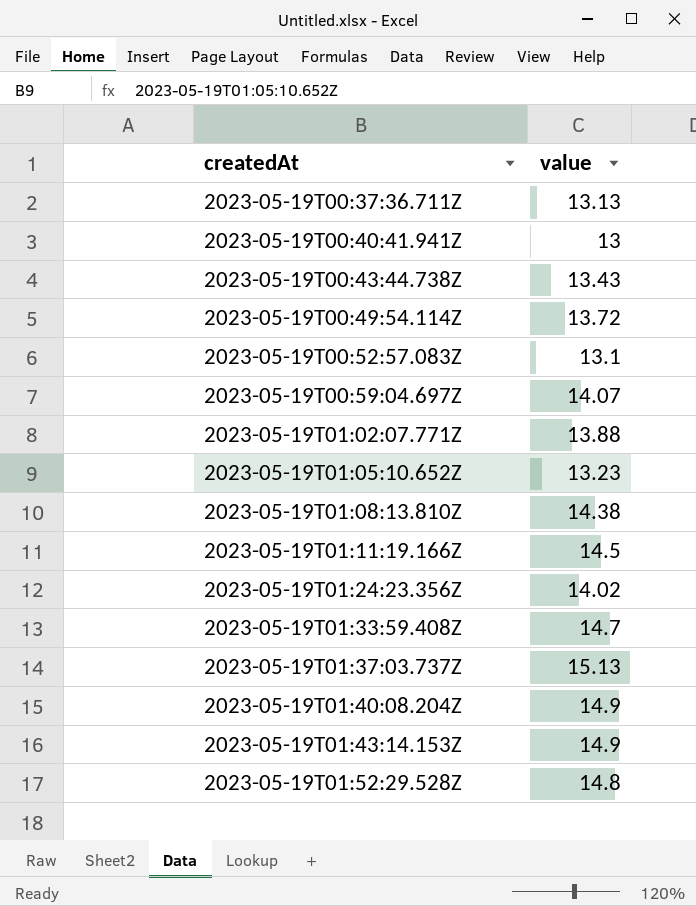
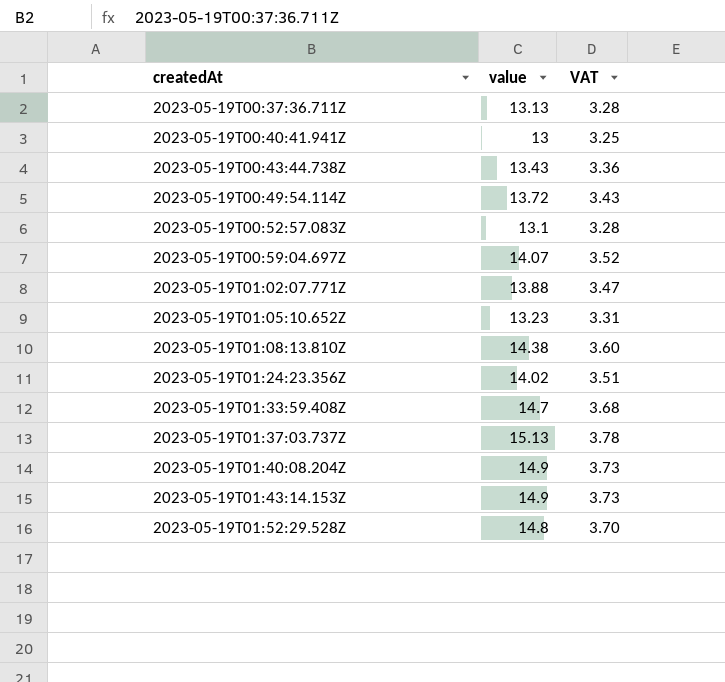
column VAT | formula: none -> [value] * 0.25
row 2023-05-19T01:11:19.166Z: 14.5 -> none

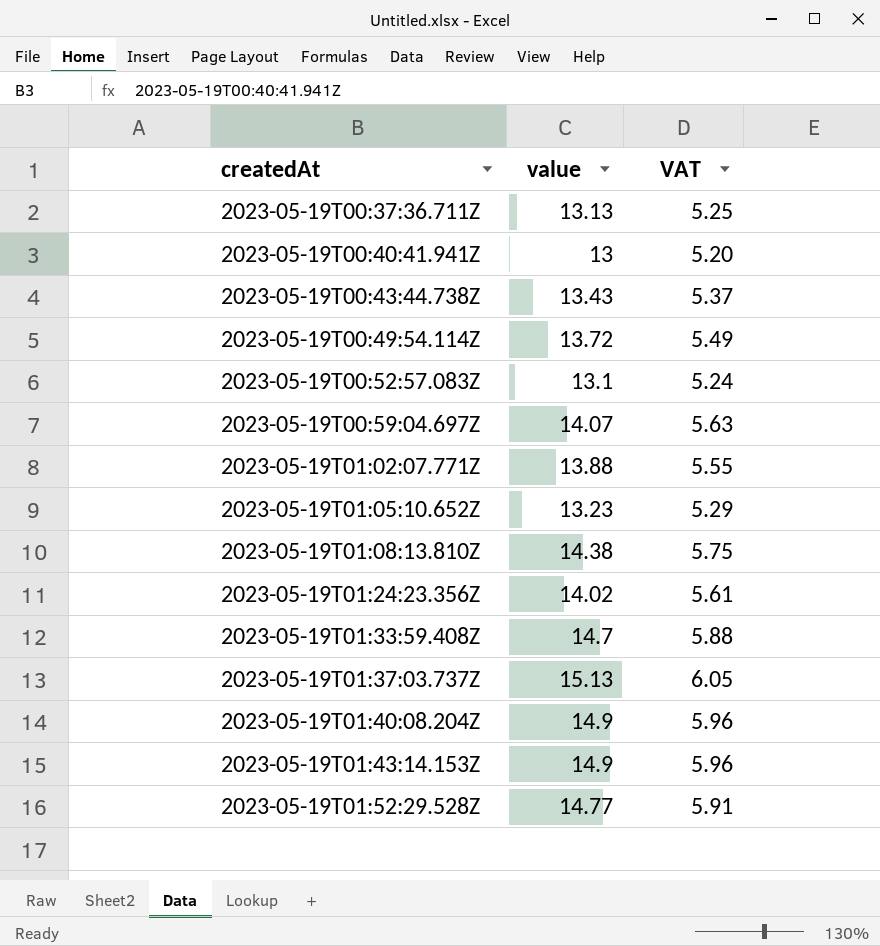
column VAT | formula: [value] * 0.25 -> [value] * 0.4
2023-05-19T01:52:29.528Z | value: 14.8 -> 14.77

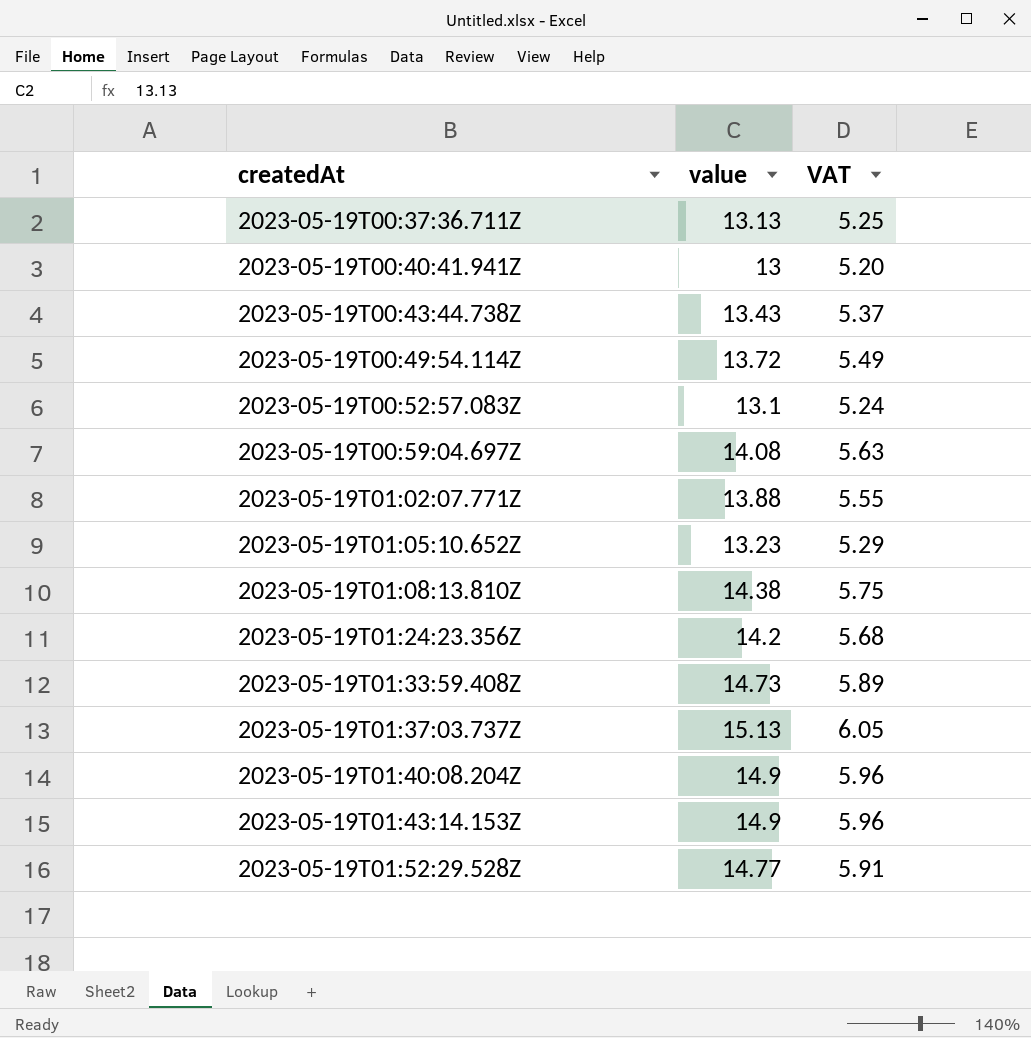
2023-05-19T00:59:04.697Z | value: 14.07 -> 14.08
2023-05-19T01:24:23.356Z | value: 14.02 -> 14.2
2023-05-19T01:24:23.356Z | VAT: 5.61 -> 5.68
2023-05-19T01:33:59.408Z | value: 14.7 -> 14.73
2023-05-19T01:33:59.408Z | VAT: 5.88 -> 5.89

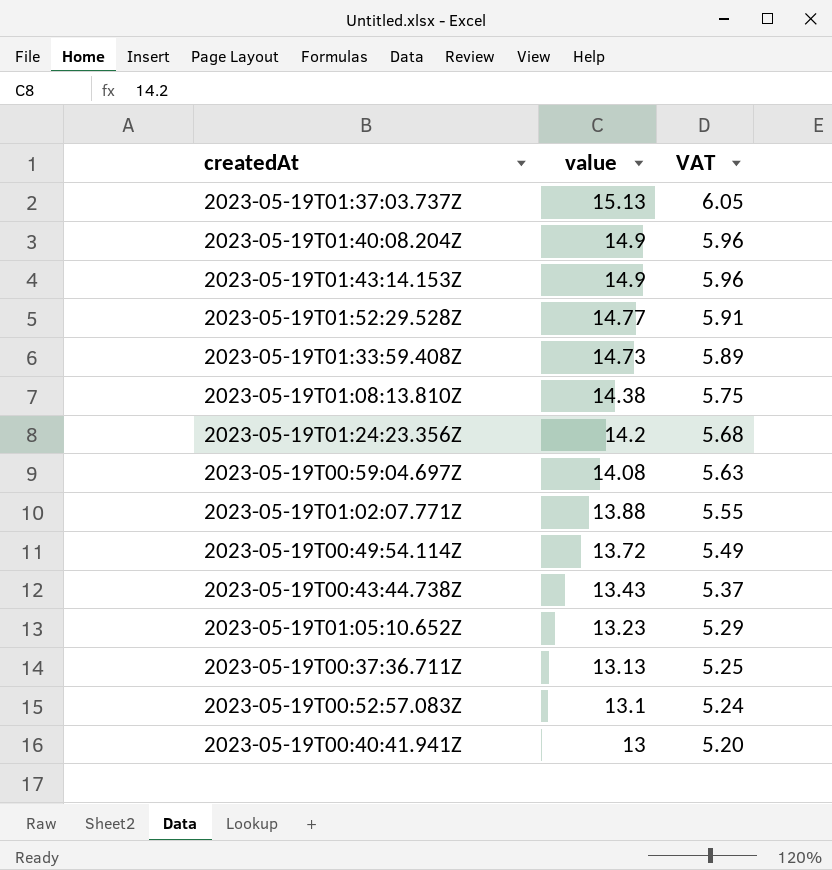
row order: createdAt ascending -> value descending

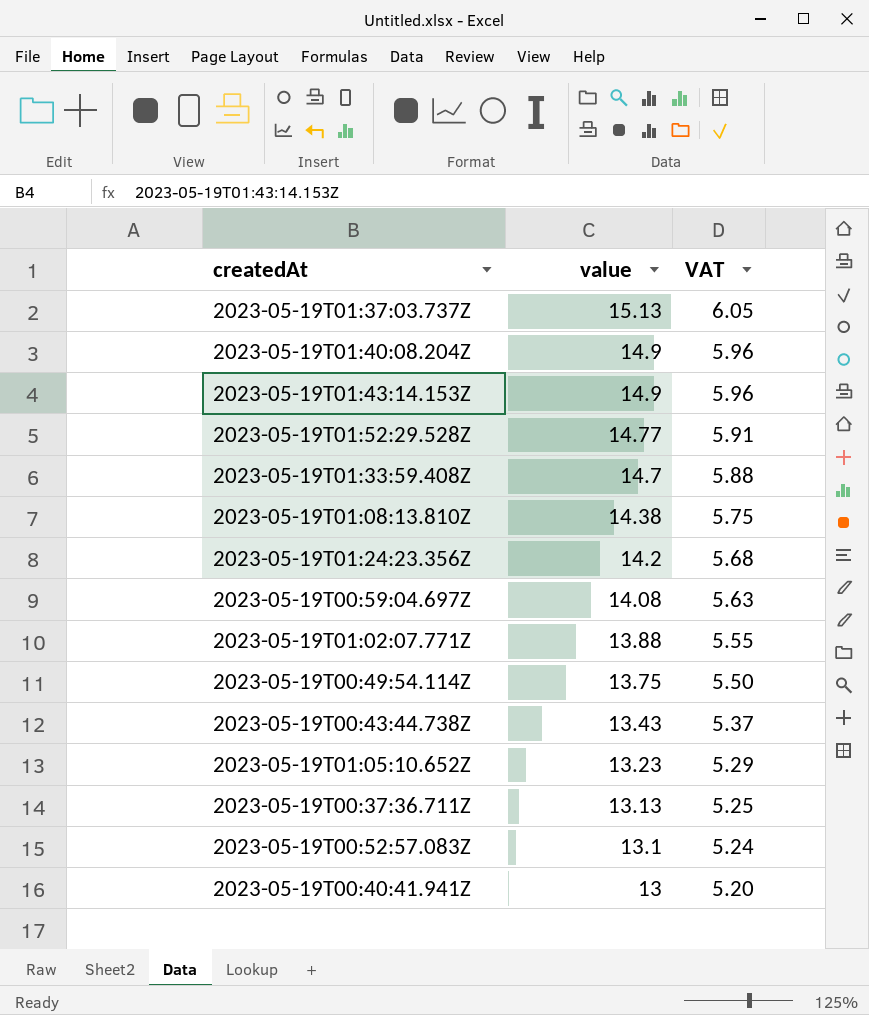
2023-05-19T01:33:59.408Z | value: 14.73 -> 14.7
2023-05-19T01:33:59.408Z | VAT: 5.89 -> 5.88
2023-05-19T00:49:54.114Z | value: 13.72 -> 13.75
2023-05-19T00:49:54.114Z | VAT: 5.49 -> 5.50

